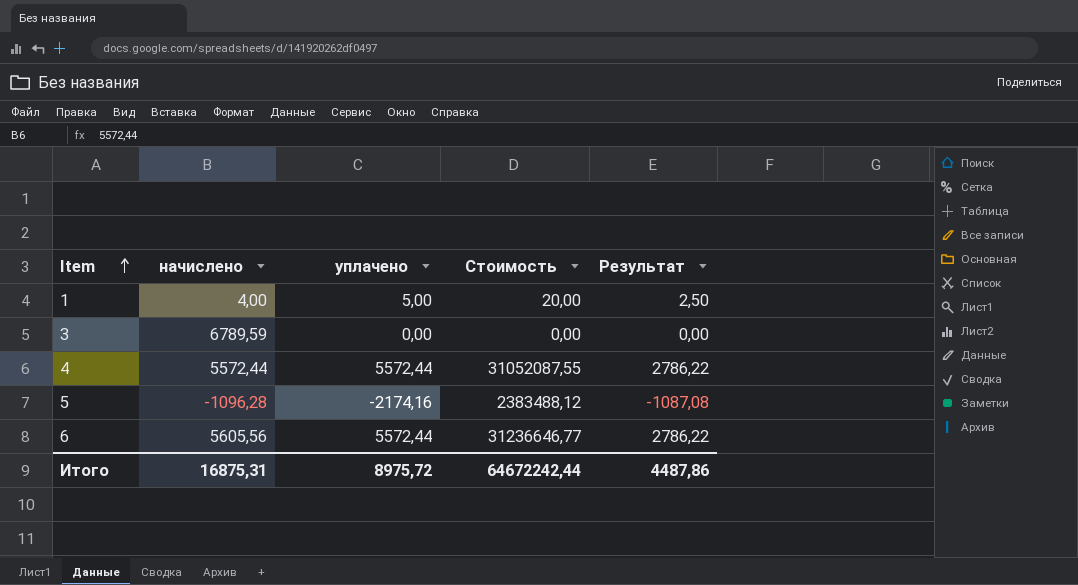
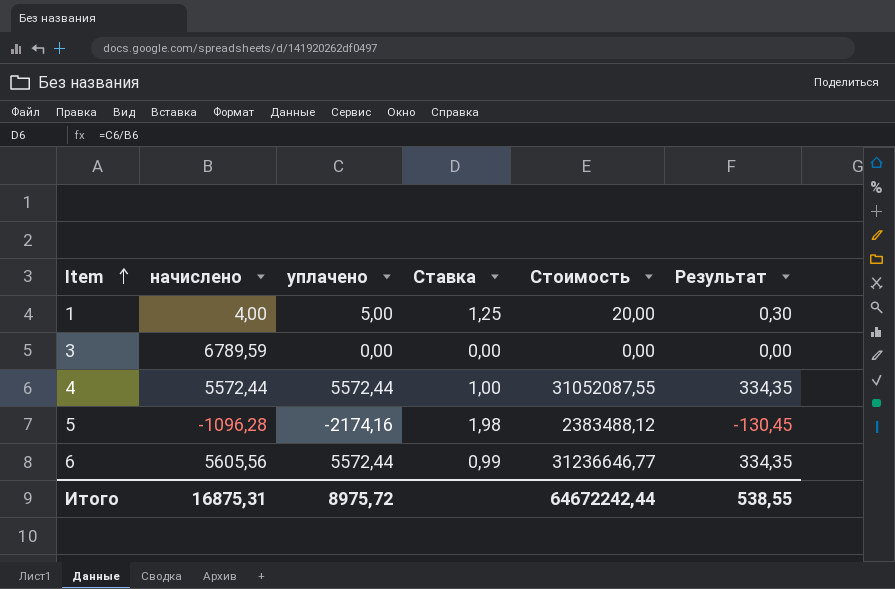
column Ставка | formula: none -> [уплачено] / [начислено]
column Результат | formula: [уплачено] * 0,5 -> [уплачено] * 0,06
Итого | Результат: 4487,86 -> 538,55

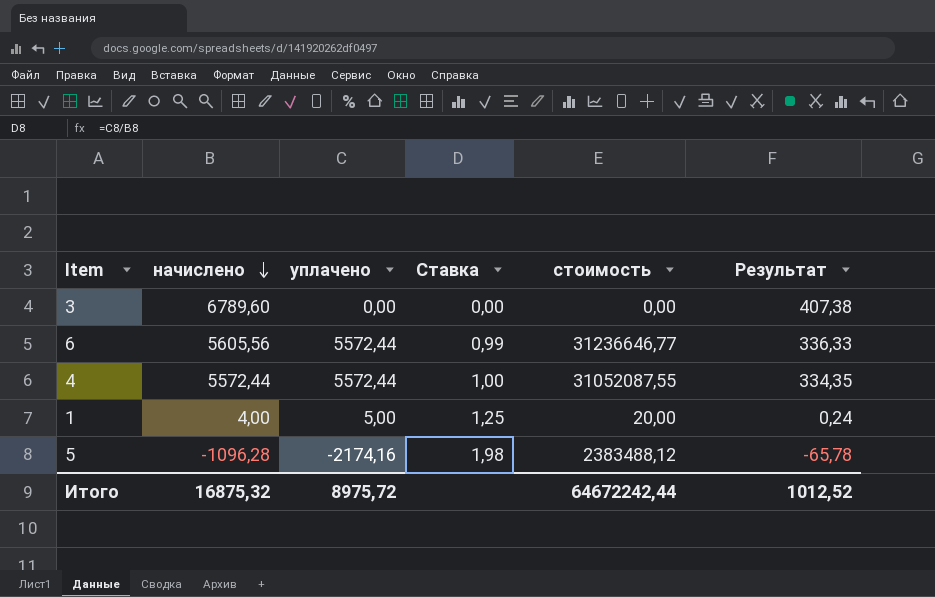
row order: Item ascending -> начислено descending
column name: Стоимость -> стоимость
column Результат | formula: [уплачено] * 0,06 -> [начислено] * 0,06
3 | начислено: 6789,59 -> 6789,60
Итого | начислено: 16875,31 -> 16875,32
Итого | Результат: 538,55 -> 1012,52

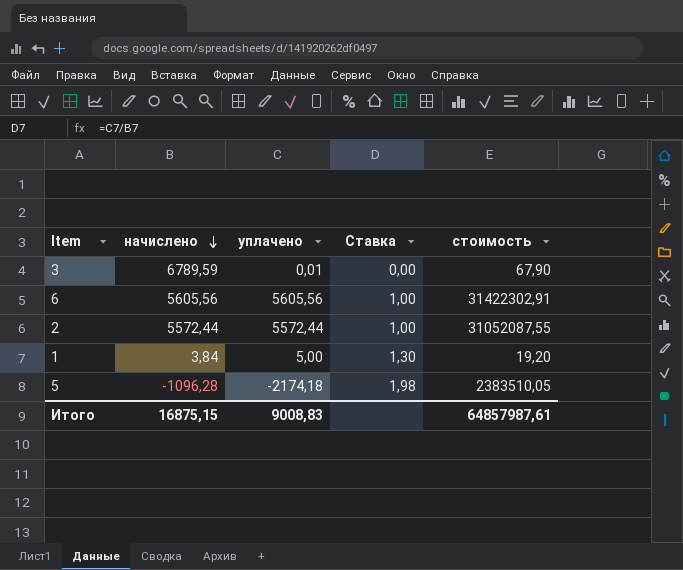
column Результат | formula: [начислено] * 0,06 -> none
row 4: 5572,44 | 5572,44 | 1,00 | 31052087,55 | 334,35 -> none
3 | начислено: 6789,60 -> 6789,59
3 | уплачено: 0,00 -> 0,01
3 | стоимость: 0,00 -> 67,90
6 | уплачено: 5572,44 -> 5605,56
6 | Ставка: 0,99 -> 1,00
6 | стоимость: 31236646,77 -> 31422302,91
row 2: none -> 5572,44 | 5572,44 | 1,00 | 31052087,55
1 | начислено: 4,00 -> 3,84
1 | Ставка: 1,25 -> 1,30
1 | стоимость: 20,00 -> 19,20
5 | уплачено: -2174,16 -> -2174,18
5 | стоимость: 2383488,12 -> 2383510,05
Итого | начислено: 16875,32 -> 16875,15
Итого | уплачено: 8975,72 -> 9008,83
Итого | стоимость: 64672242,44 -> 64857987,61

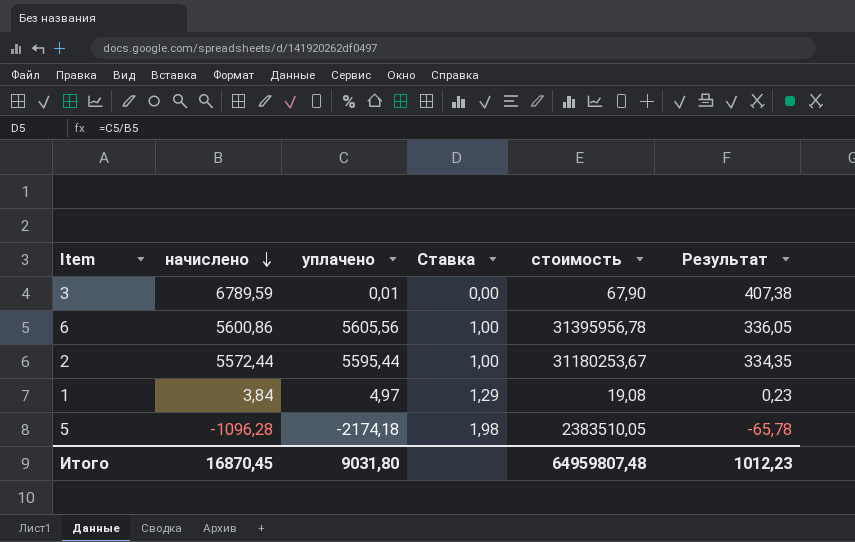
column Результат | formula: none -> [начислено] * 0,06
6 | начислено: 5605,56 -> 5600,86
6 | стоимость: 31422302,91 -> 31395956,78
2 | уплачено: 5572,44 -> 5595,44
2 | стоимость: 31052087,55 -> 31180253,67
1 | уплачено: 5,00 -> 4,97
1 | Ставка: 1,30 -> 1,29
1 | стоимость: 19,20 -> 19,08
Итого | начислено: 16875,15 -> 16870,45
Итого | уплачено: 9008,83 -> 9031,80
Итого | стоимость: 64857987,61 -> 64959807,48

